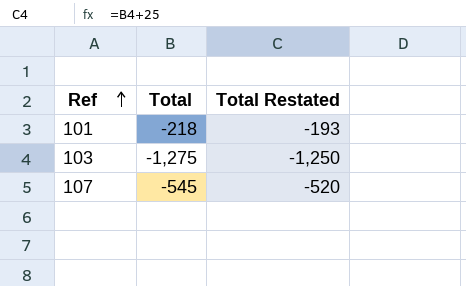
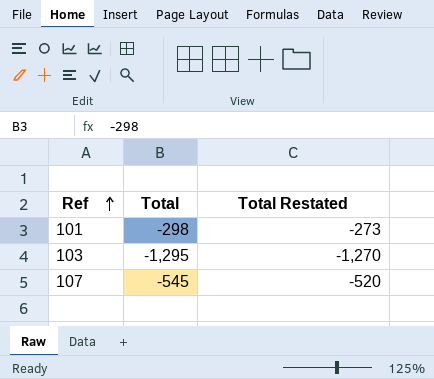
101 | Total: -218 -> -298
101 | Total Restated: -193 -> -273
103 | Total: -1,275 -> -1,295
103 | Total Restated: -1,250 -> -1,270

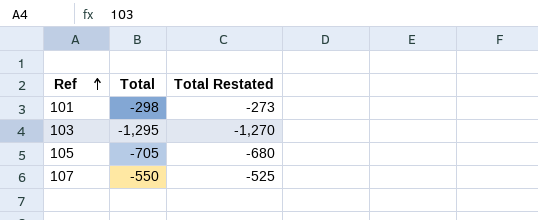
row 105: none -> -705 | -680
107 | Total: -545 -> -550
107 | Total Restated: -520 -> -525

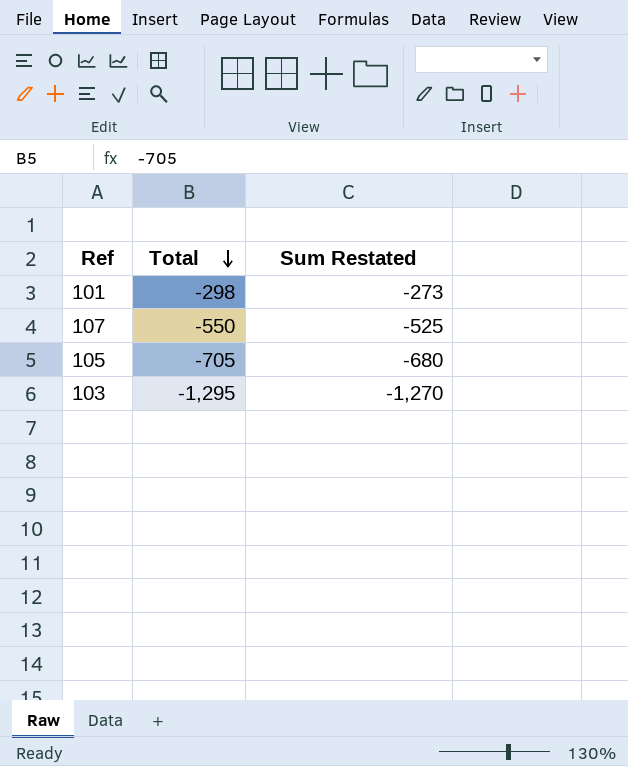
row order: Ref ascending -> Total descending
column name: Total Restated -> Sum Restated

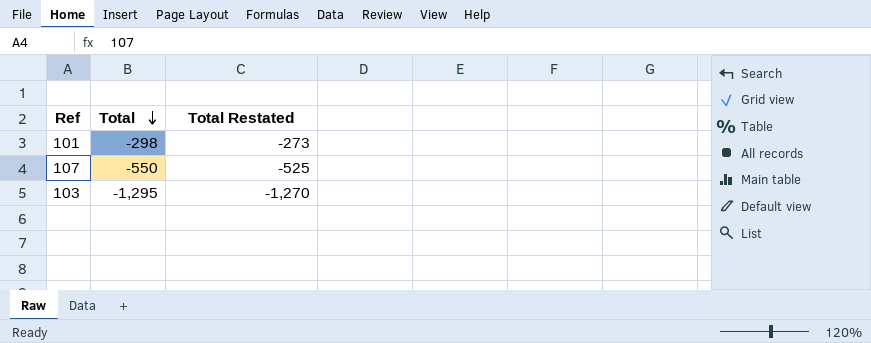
column name: Sum Restated -> Total Restated
row 105: -705 | -680 -> none

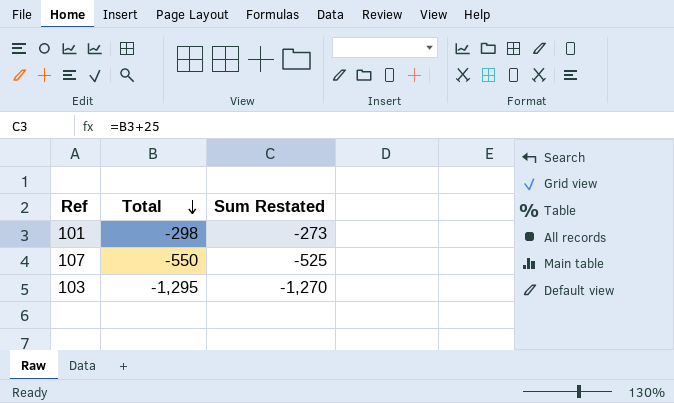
column name: Total Restated -> Sum Restated

